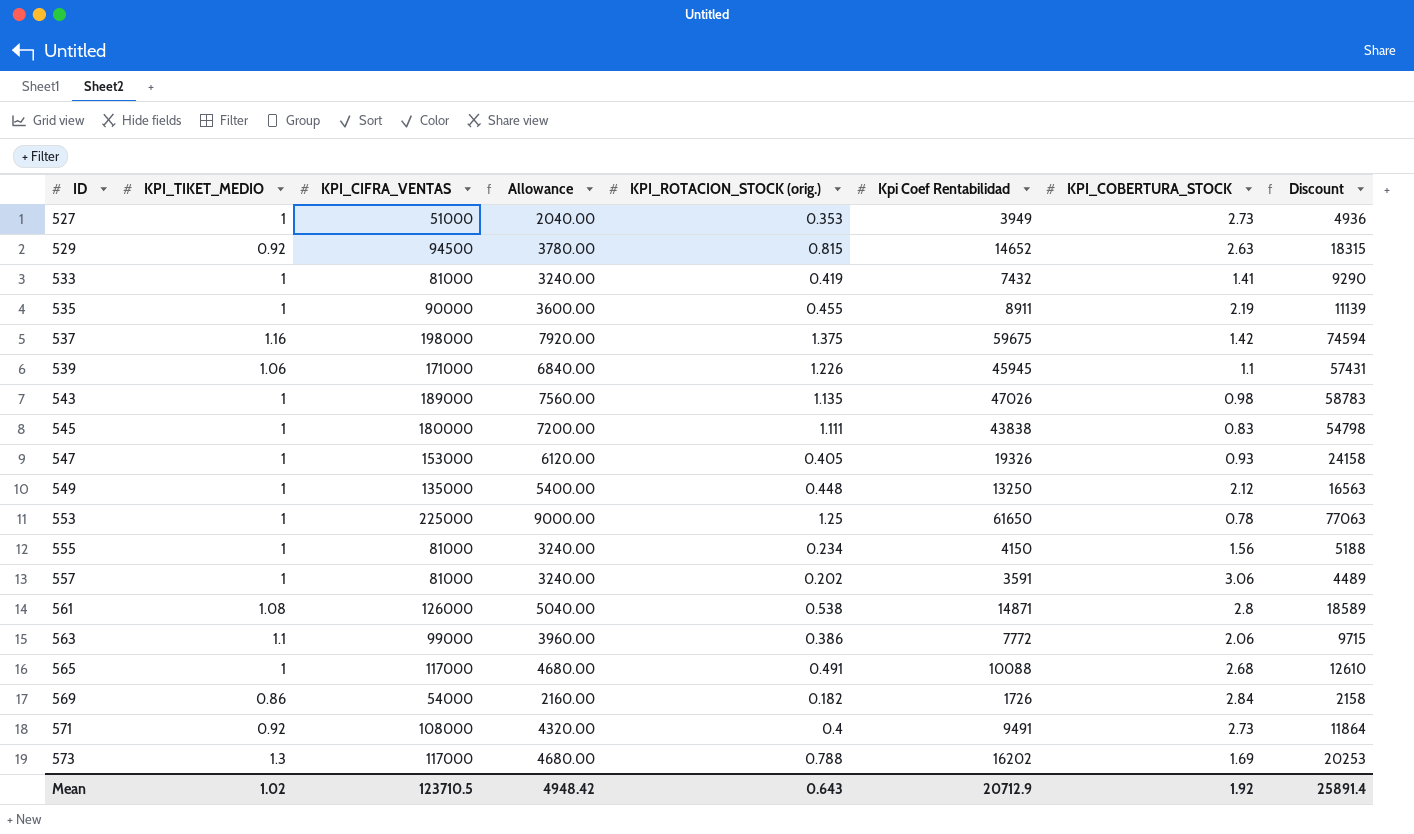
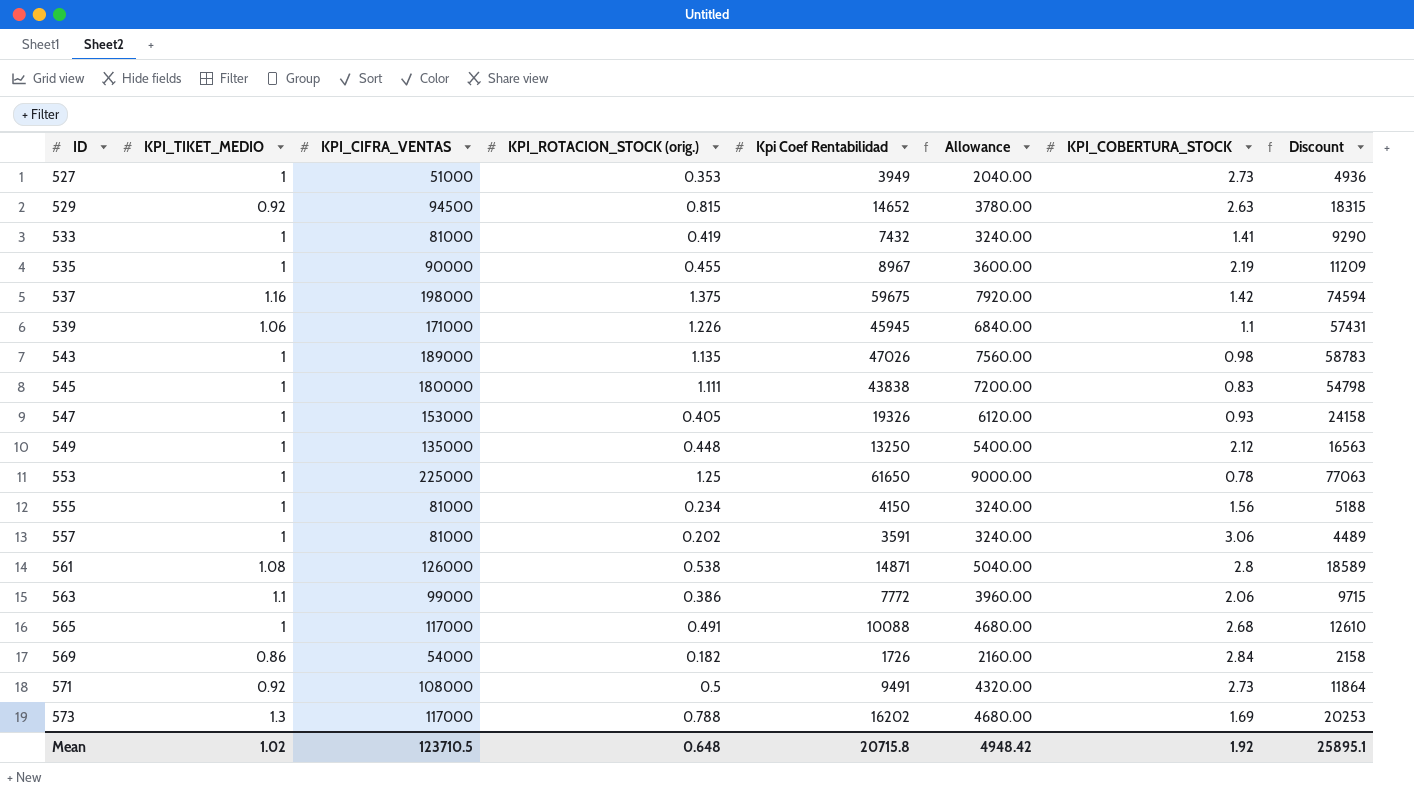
column Allowance | position: 4 -> 6
535 | Kpi Coef Rentabilidad: 8911 -> 8967
535 | Discount: 11139 -> 11209
571 | KPI_ROTACION_STOCK (orig.): 0.4 -> 0.5
Mean | KPI_ROTACION_STOCK (orig.): 0.643 -> 0.648
Mean | Kpi Coef Rentabilidad: 20712.9 -> 20715.8
Mean | Discount: 25891.4 -> 25895.1

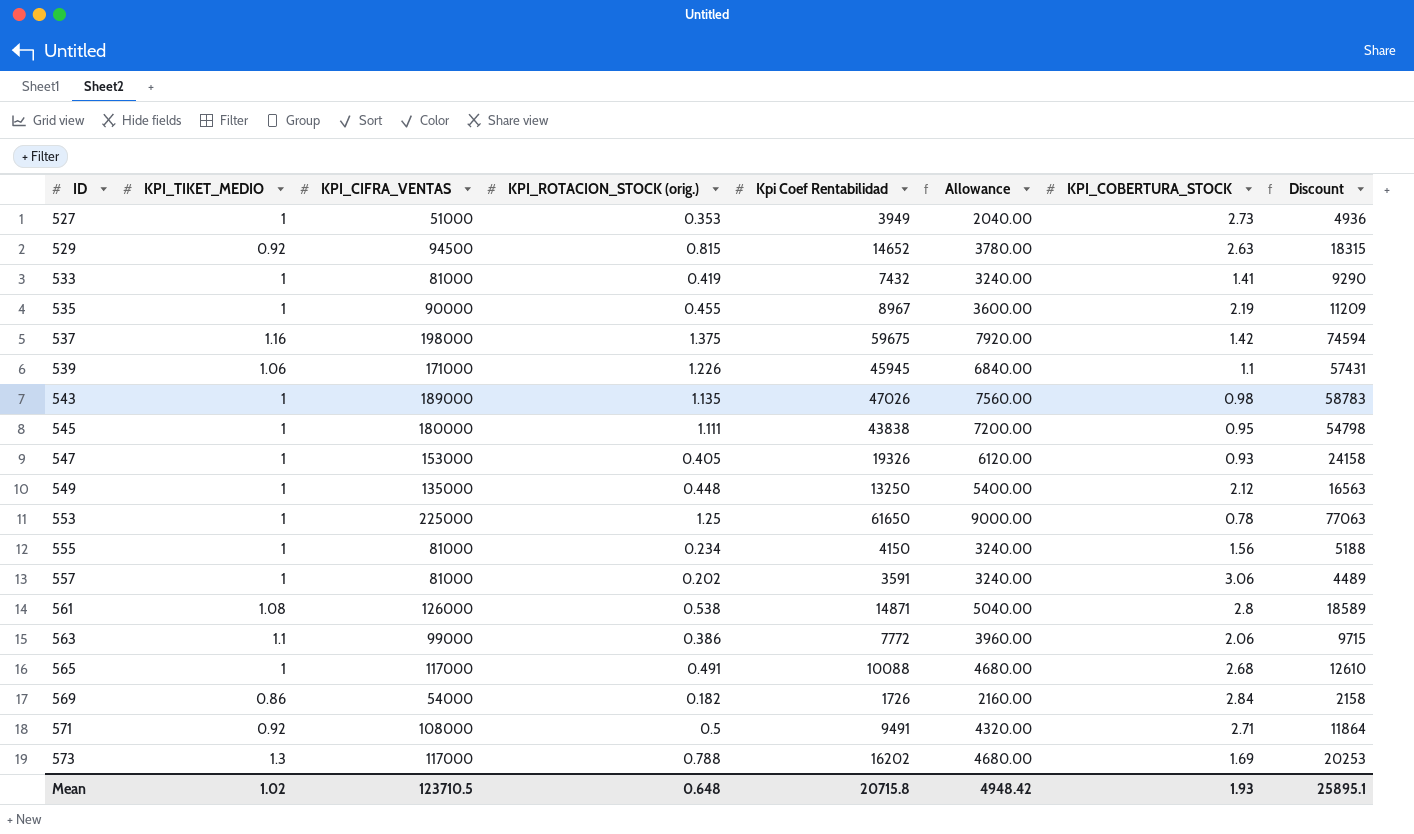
545 | KPI_COBERTURA_STOCK: 0.83 -> 0.95
571 | KPI_COBERTURA_STOCK: 2.73 -> 2.71
Mean | KPI_COBERTURA_STOCK: 1.92 -> 1.93

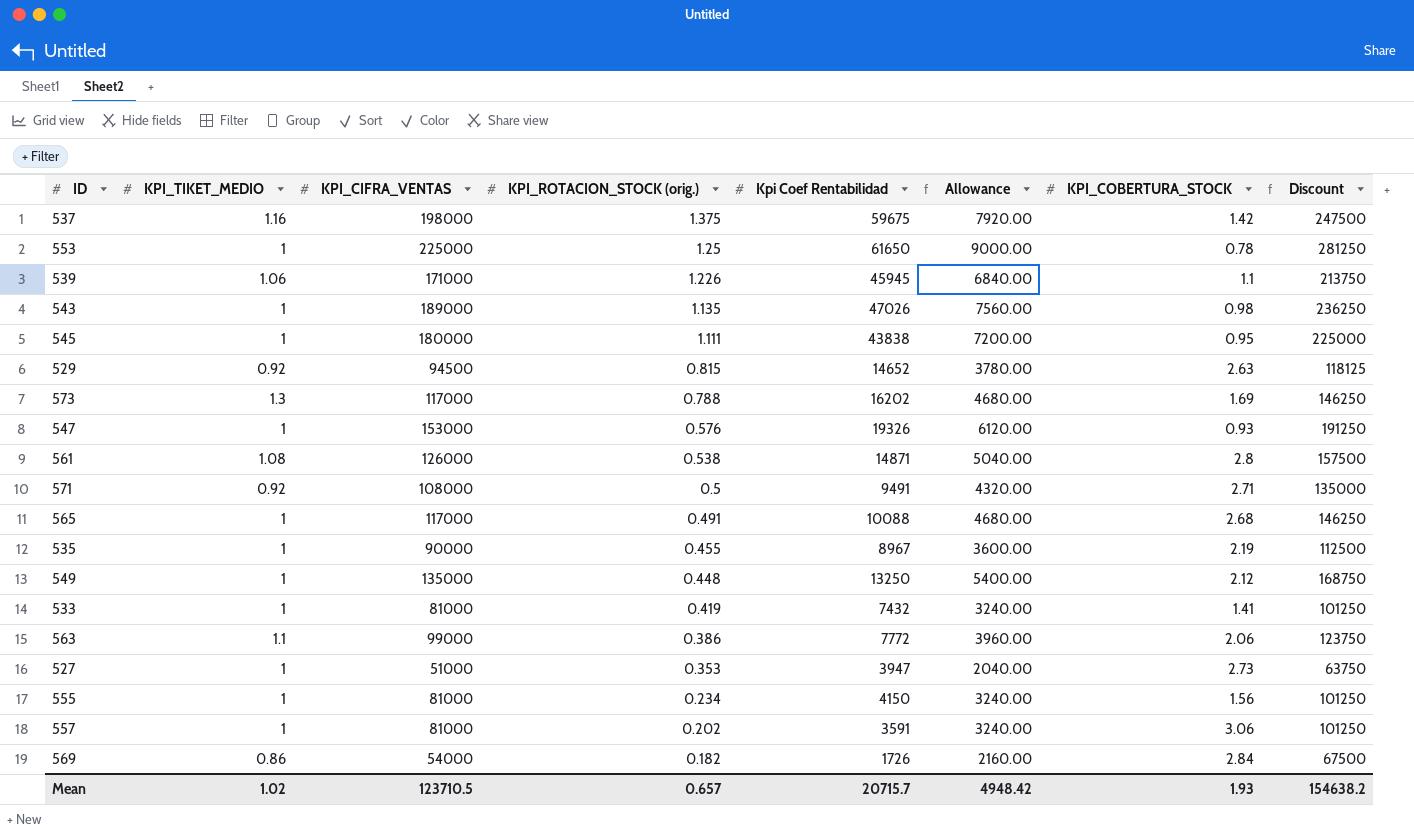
row order: ID ascending -> KPI_ROTACION_STOCK (orig.) descending
column Discount | formula: [Kpi Coef Rentabilidad] * 1.25 -> [KPI_CIFRA_VENTAS] * 1.25
547 | KPI_ROTACION_STOCK (orig.): 0.405 -> 0.576
527 | Kpi Coef Rentabilidad: 3949 -> 3947
Mean | KPI_ROTACION_STOCK (orig.): 0.648 -> 0.657
Mean | Kpi Coef Rentabilidad: 20715.8 -> 20715.7
Mean | Discount: 25895.1 -> 154638.2

